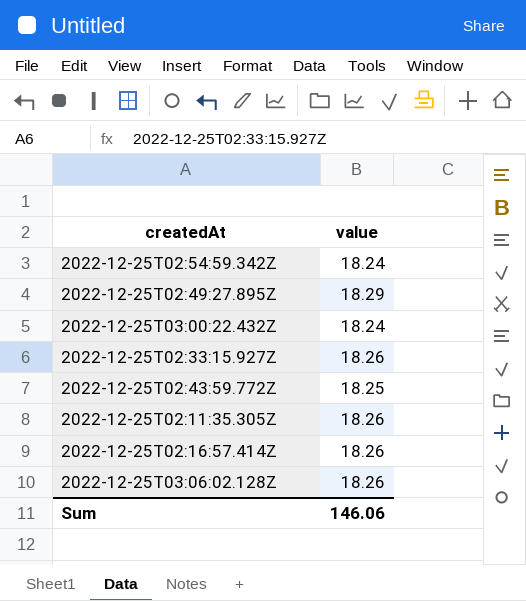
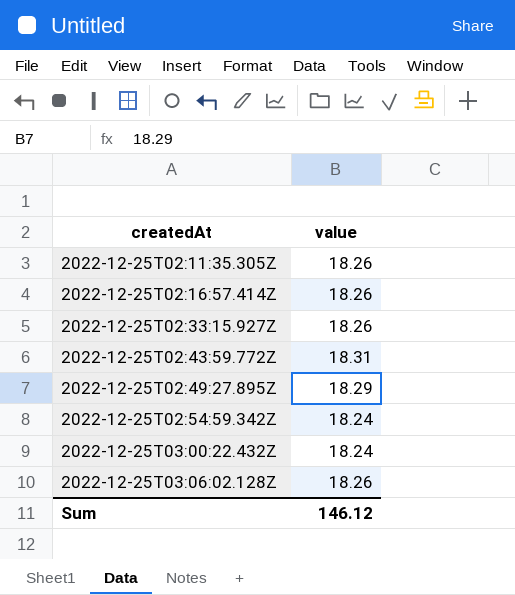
row order: none -> createdAt ascending
2022-12-25T02:43:59.772Z | value: 18.25 -> 18.31
Sum | value: 146.06 -> 146.12

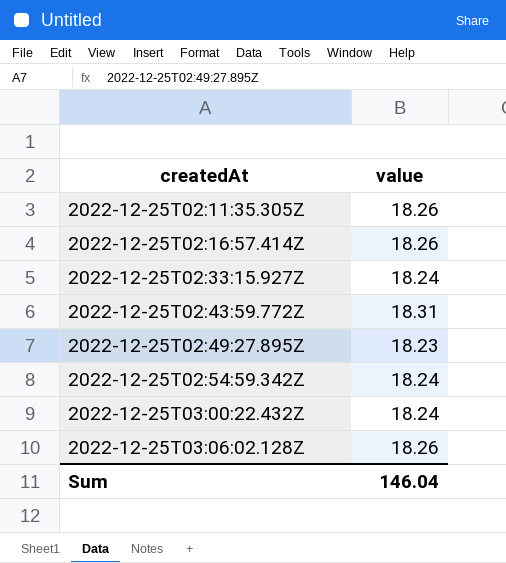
2022-12-25T02:33:15.927Z | value: 18.26 -> 18.24
2022-12-25T02:49:27.895Z | value: 18.29 -> 18.23
Sum | value: 146.12 -> 146.04

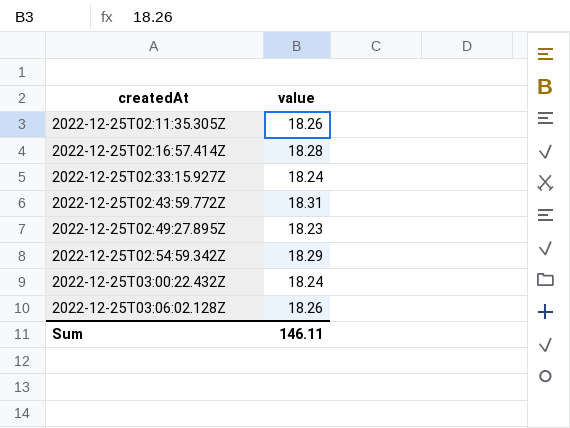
2022-12-25T02:16:57.414Z | value: 18.26 -> 18.28
2022-12-25T02:54:59.342Z | value: 18.24 -> 18.29
Sum | value: 146.04 -> 146.11

